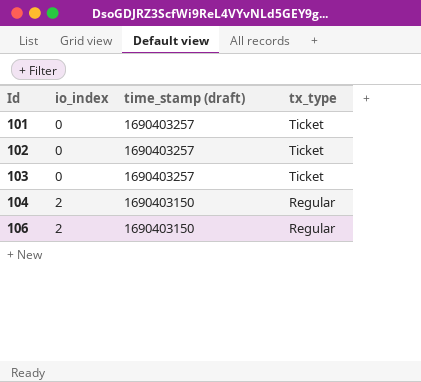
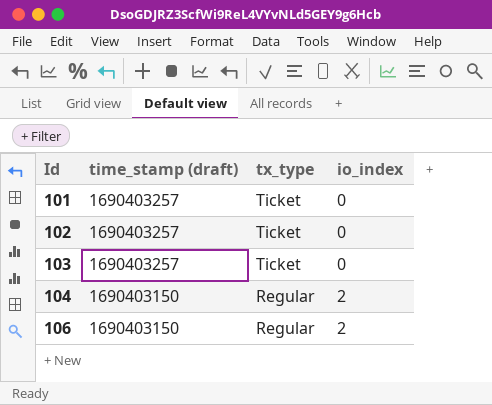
column io_index | position: 2 -> 4

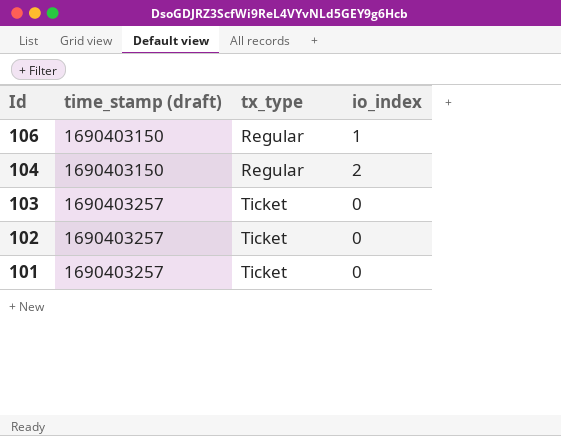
row order: Id ascending -> Id descending
106 | io_index: 2 -> 1

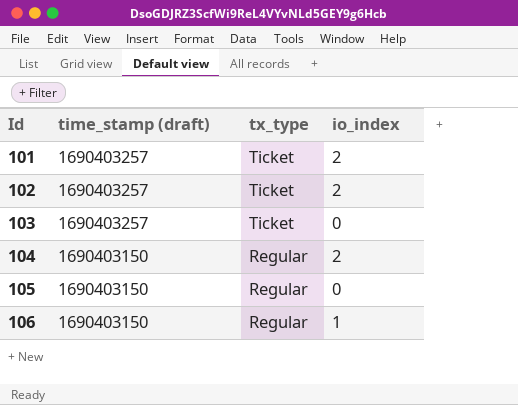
row order: Id descending -> Id ascending
101 | io_index: 0 -> 2
102 | io_index: 0 -> 2
row 105: none -> 1690403150 | Regular | 0

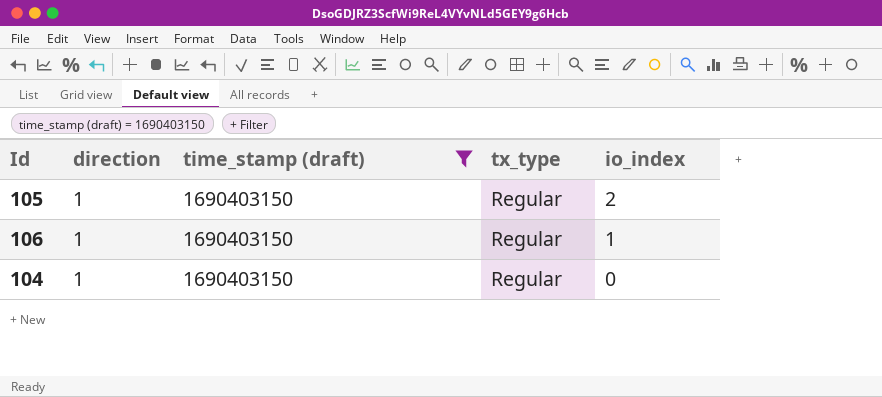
filter: none -> time_stamp (draft) = 1690403150
row order: Id ascending -> io_index descending
column direction | position: none -> 2
105 | io_index: 0 -> 2
104 | io_index: 2 -> 0

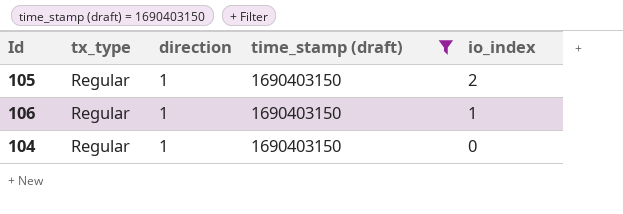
column tx_type | position: 4 -> 2

